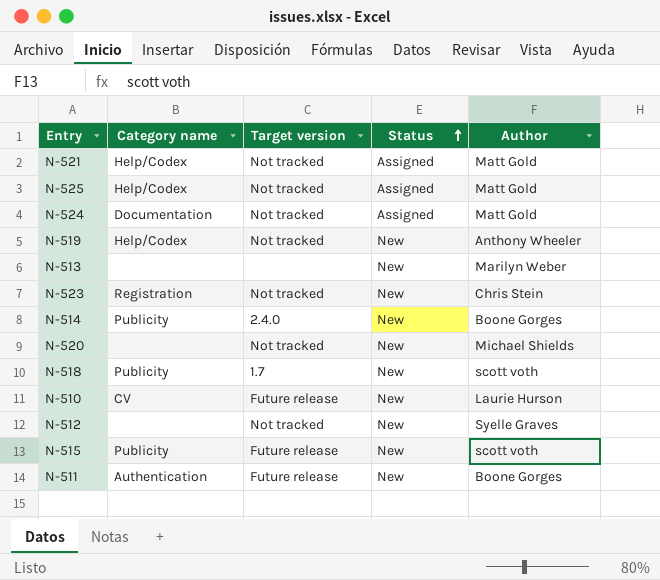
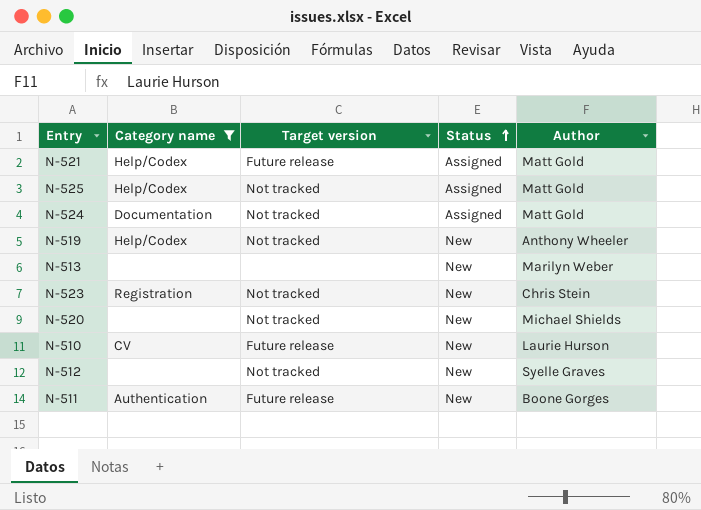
filter: none -> Category name != Publicity
N-521 | Target version: Not tracked -> Future release

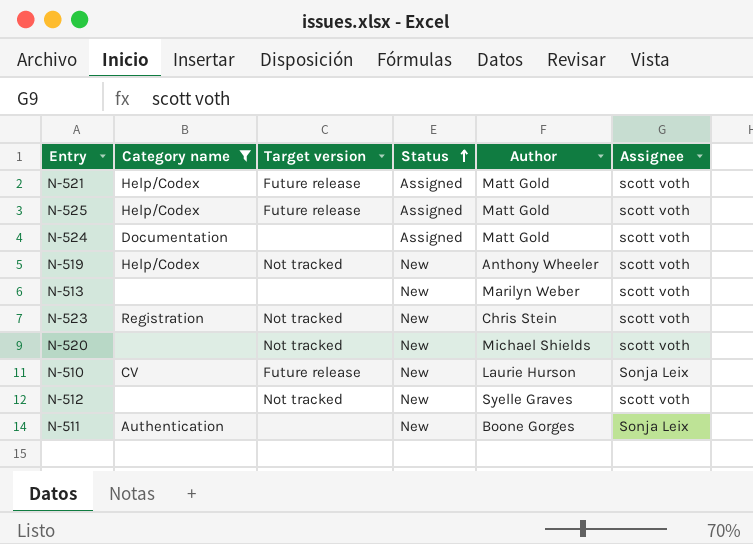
column Assignee | position: none -> 6
N-525 | Target version: Not tracked -> Future release
N-524 | Target version: Not tracked -> none
N-511 | Target version: Future release -> none

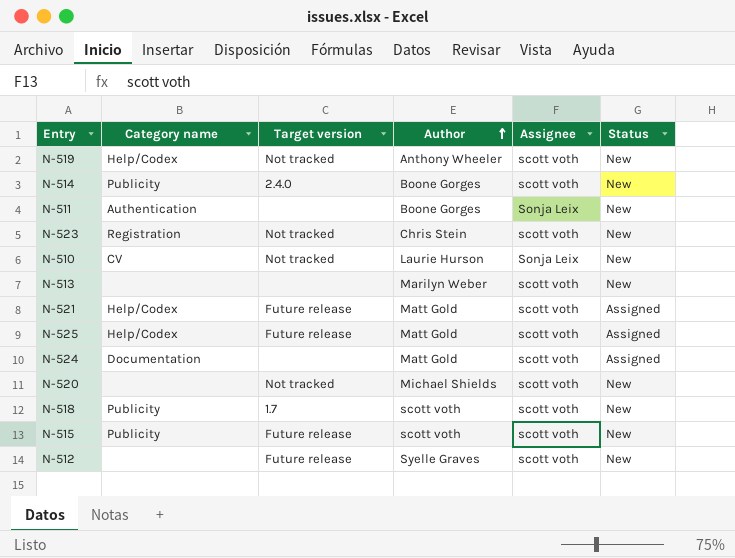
filter: Category name != Publicity -> none
row order: Status ascending -> Author ascending
column Status | position: 4 -> 6
N-510 | Target version: Future release -> Not tracked
N-512 | Target version: Not tracked -> Future release

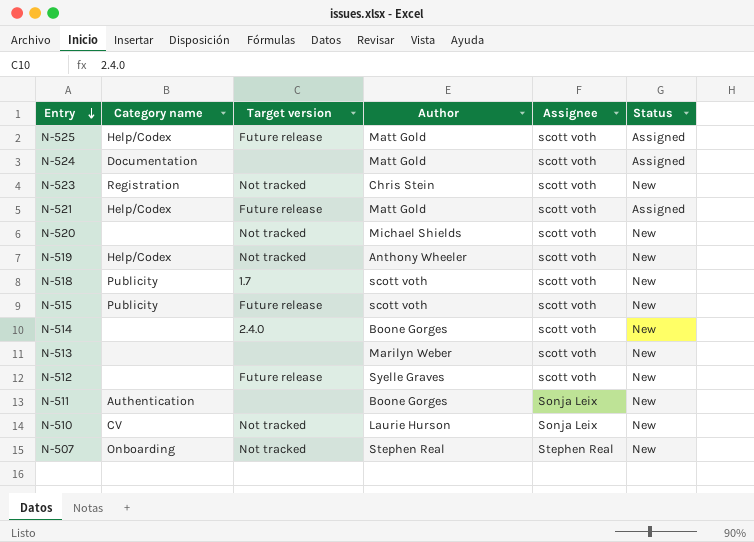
row order: Author ascending -> Entry descending
N-514 | Category name: Publicity -> none
row N-507: none -> Onboarding | Not tracked | Stephen Real | Stephen Real | New

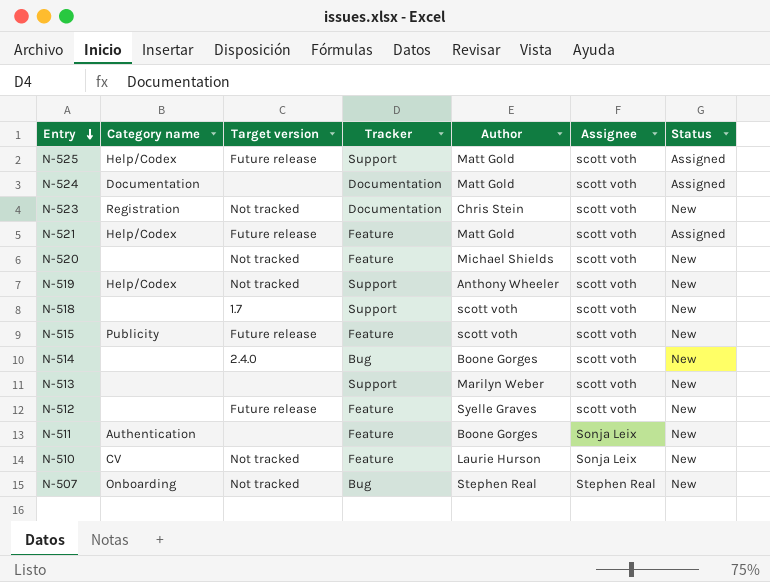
column Tracker | position: none -> 4
N-518 | Category name: Publicity -> none

